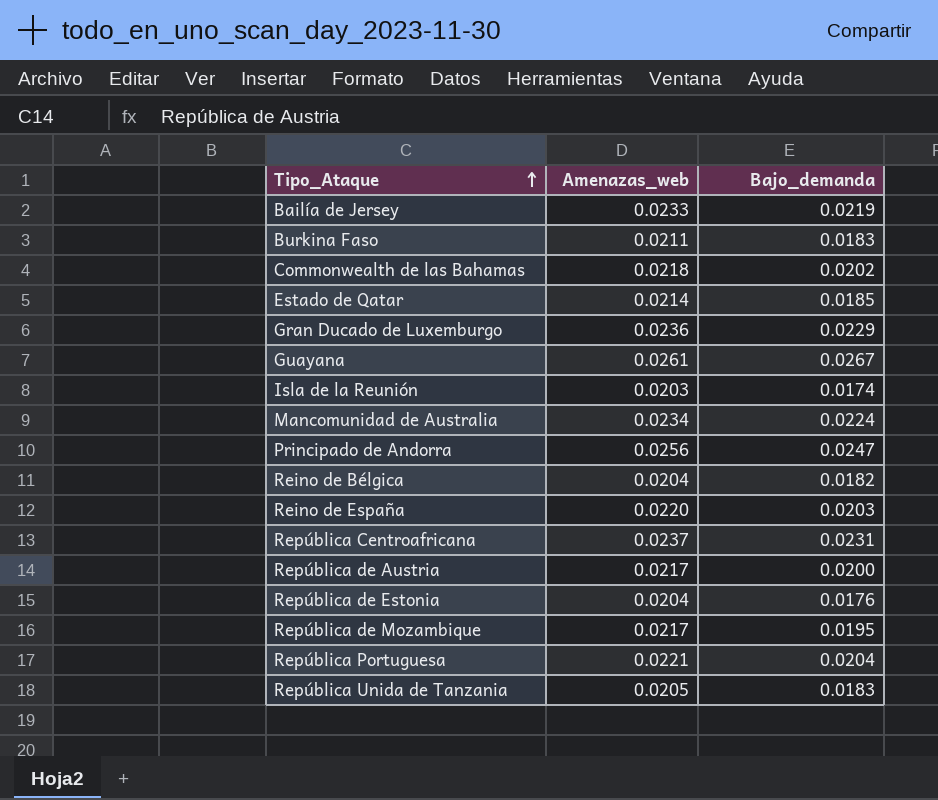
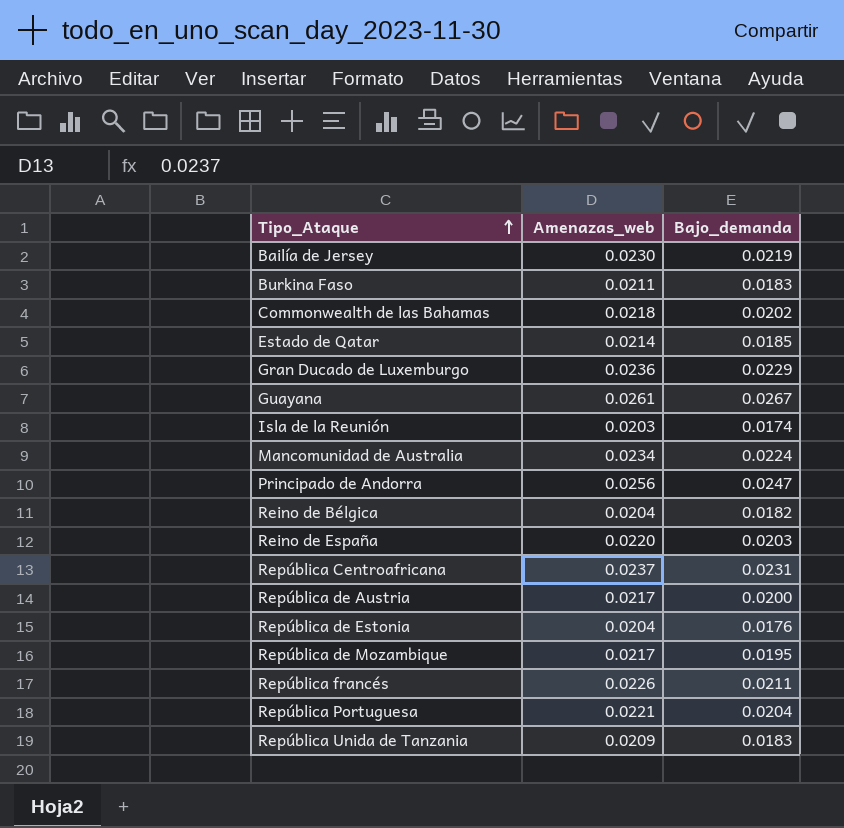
Bailía de Jersey | Amenazas_web: 0.0233 -> 0.0230
row República francés: none -> 0.0226 | 0.0211
República Unida de Tanzania | Amenazas_web: 0.0205 -> 0.0209

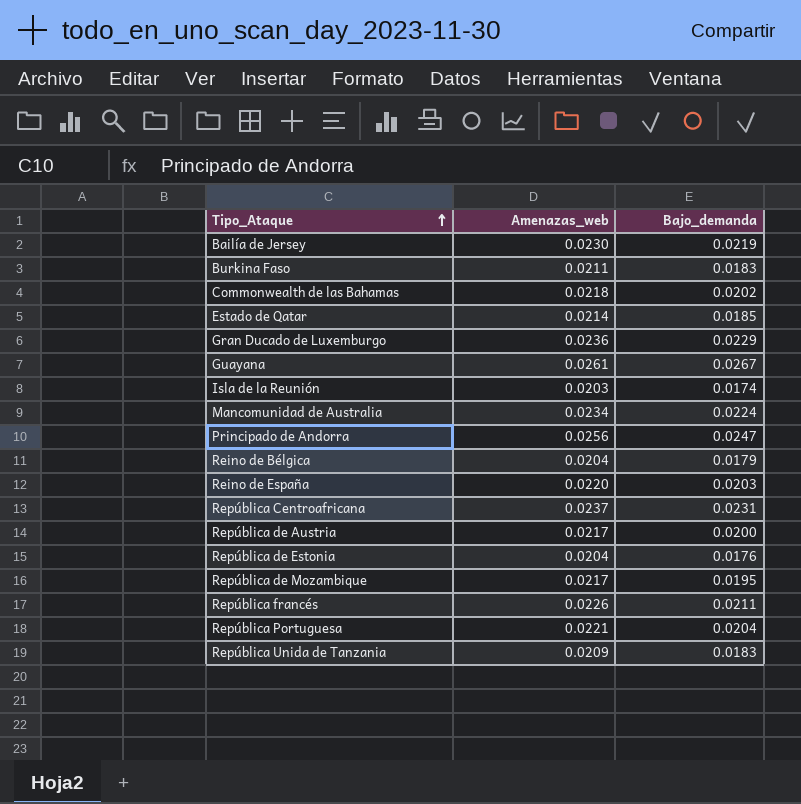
Reino de Bélgica | Bajo_demanda: 0.0182 -> 0.0179

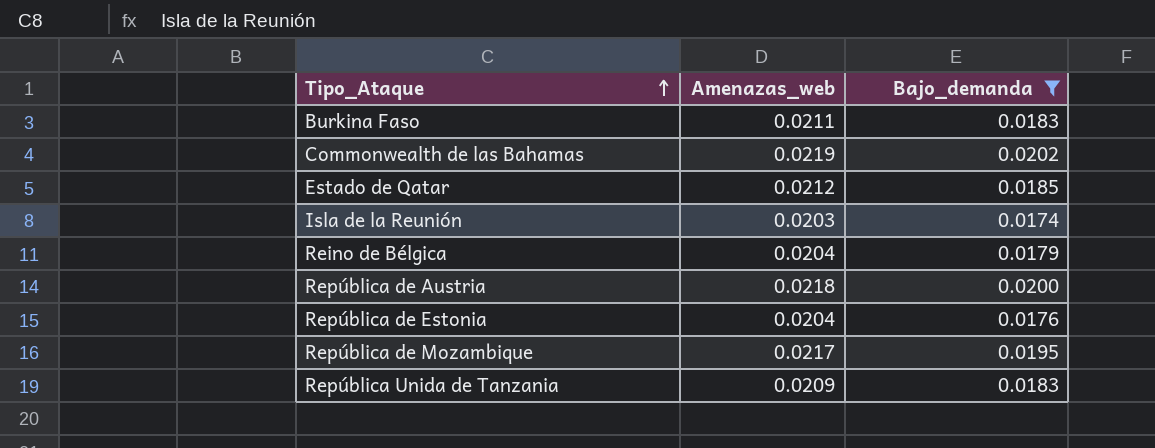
filter: none -> Bajo_demanda <= 0.0202
Commonwealth de las Bahamas | Amenazas_web: 0.0218 -> 0.0219
Estado de Qatar | Amenazas_web: 0.0214 -> 0.0212
República de Austria | Amenazas_web: 0.0217 -> 0.0218

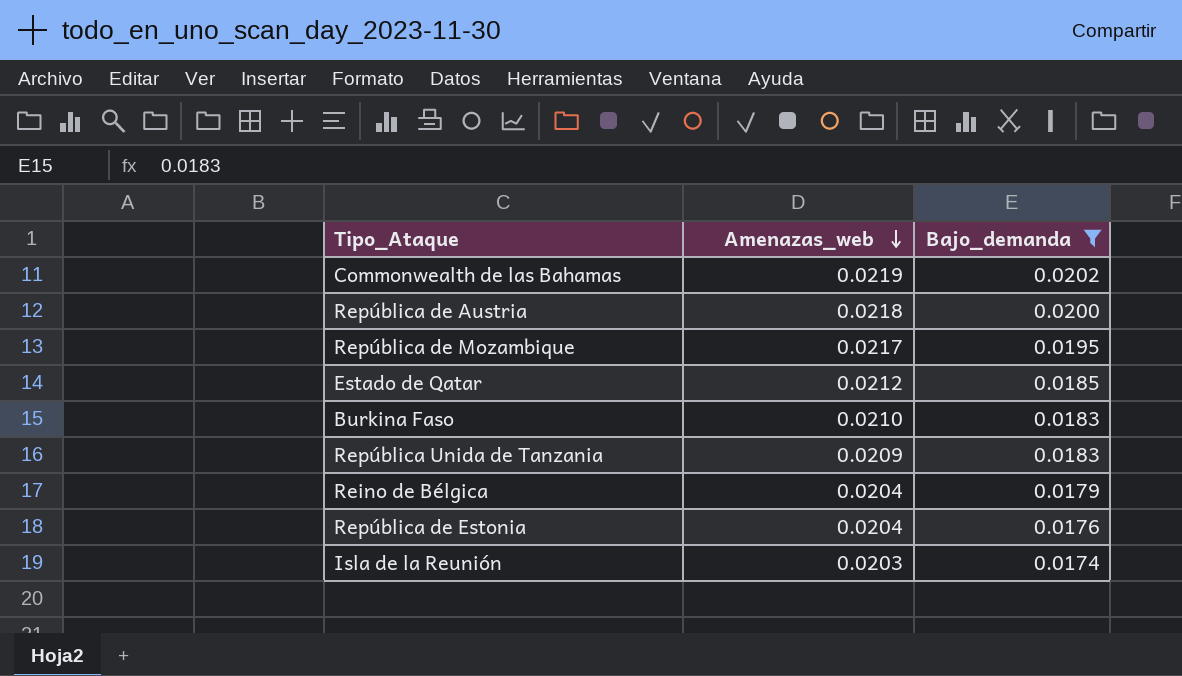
row order: Tipo_Ataque ascending -> Amenazas_web descending
Burkina Faso | Amenazas_web: 0.0211 -> 0.0210

